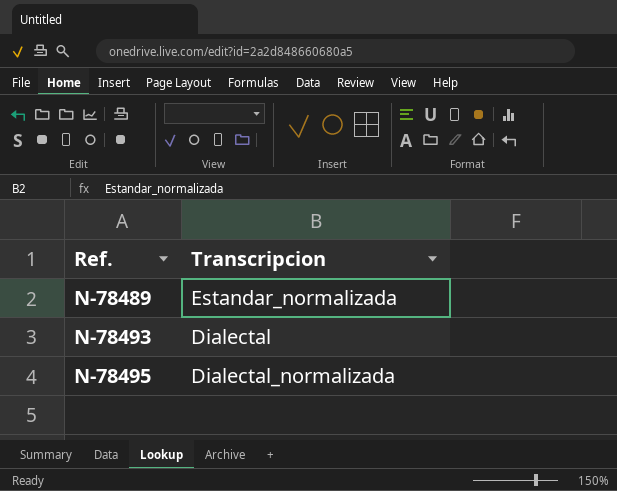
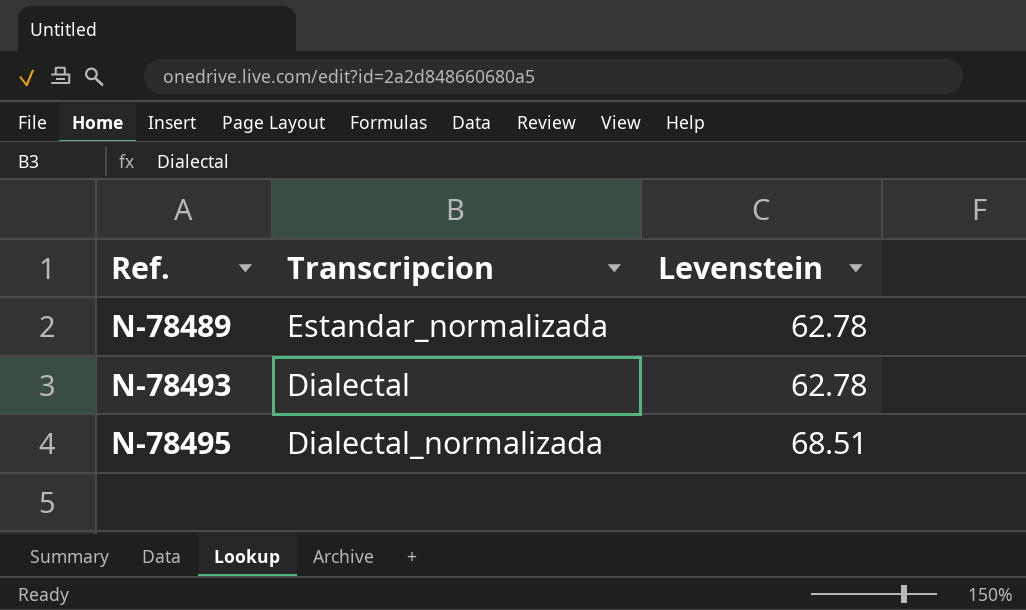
column Levenstein | position: none -> 3

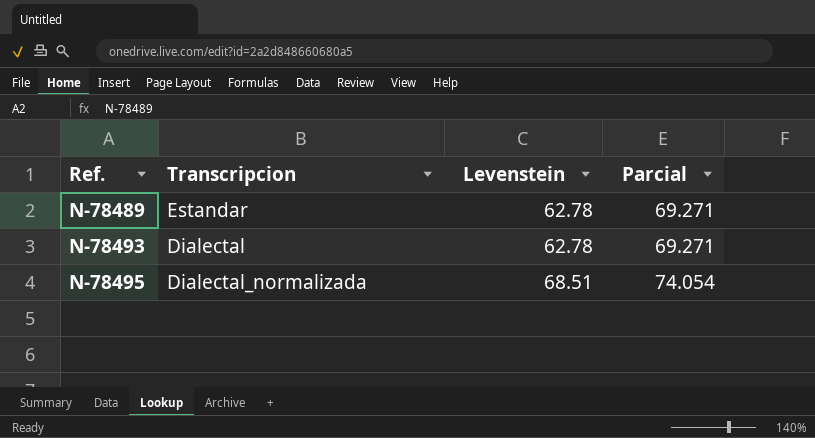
column Parcial | position: none -> 4
N-78489 | Transcripcion: Estandar_normalizada -> Estandar

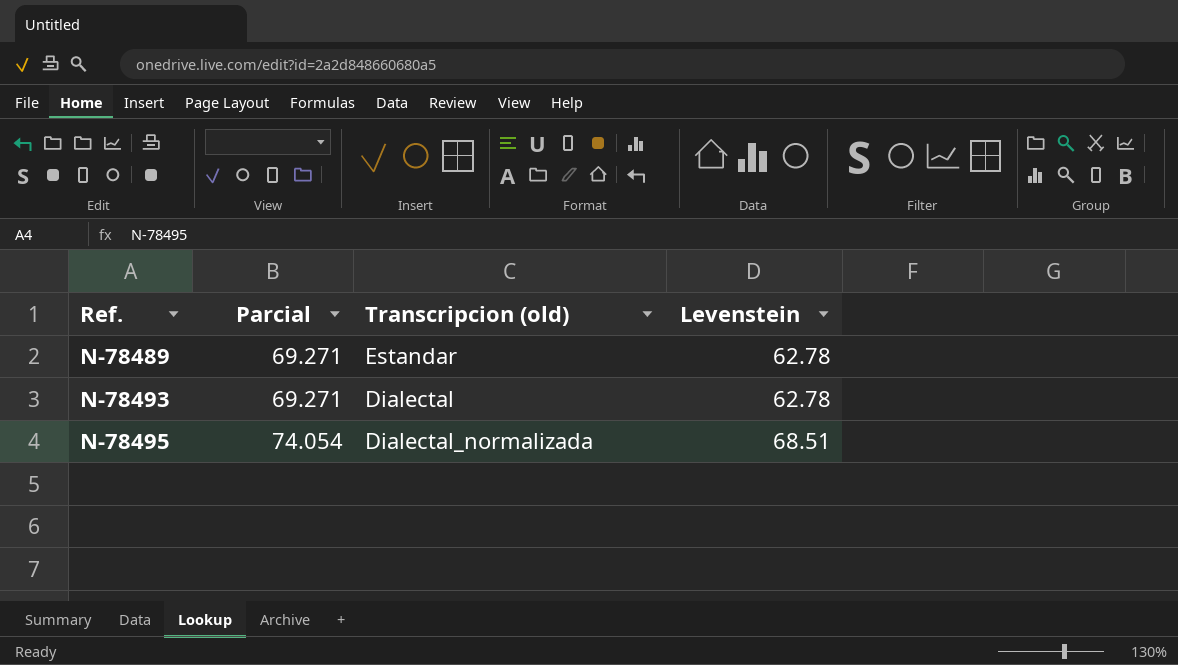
column Parcial | position: 4 -> 2
column name: Transcripcion -> Transcripcion (old)

